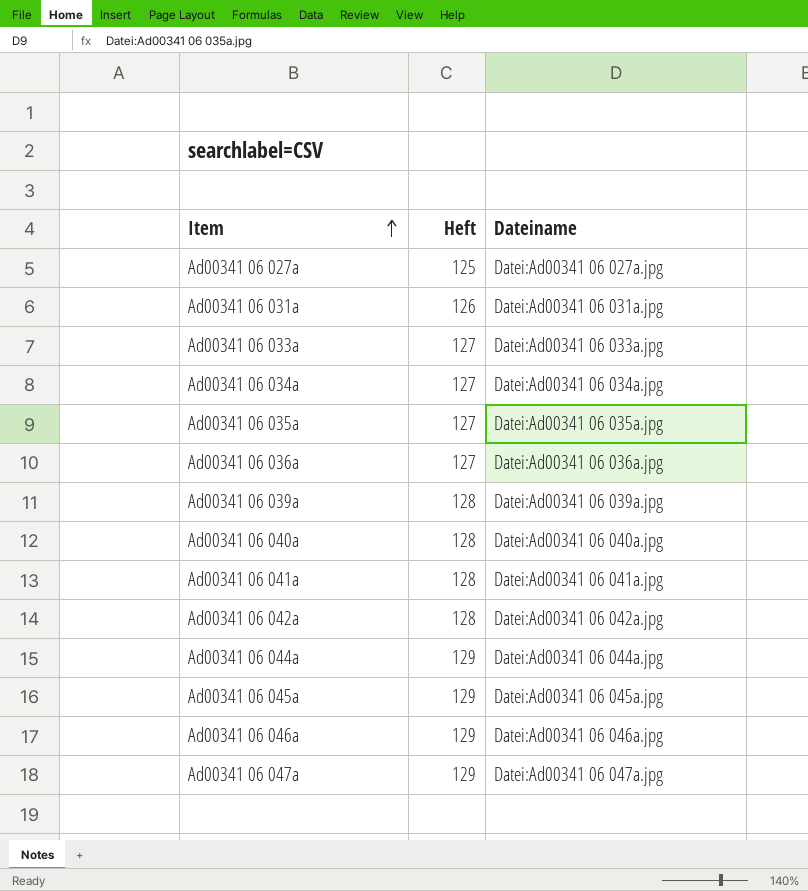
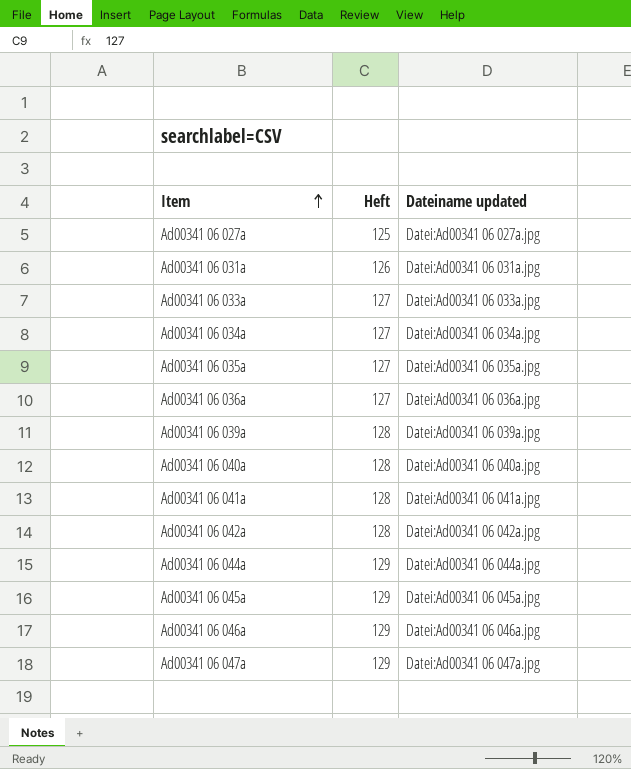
column name: Dateiname -> Dateiname updated

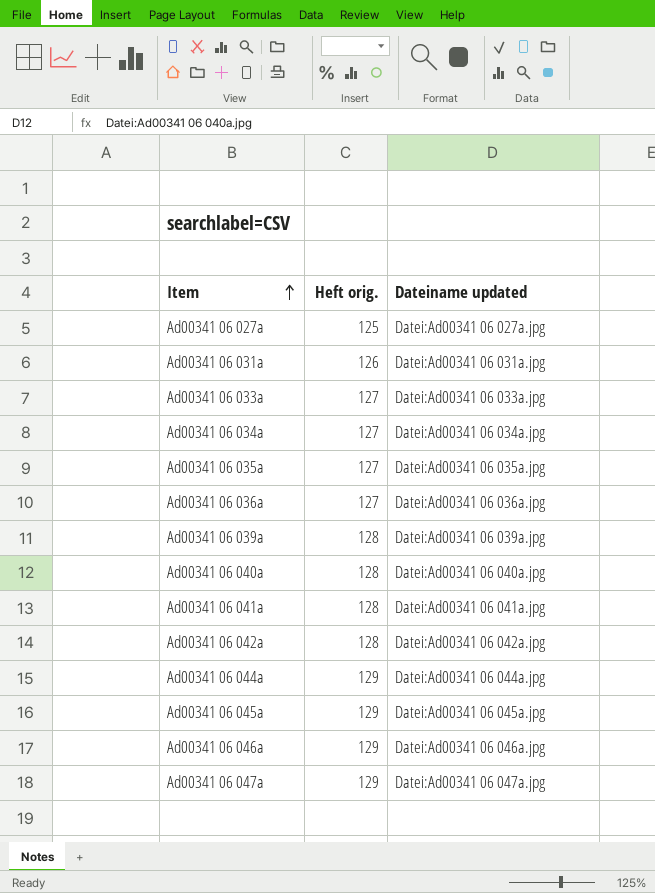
column name: Heft -> Heft orig.

